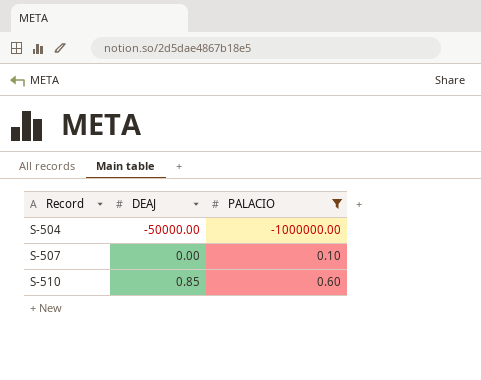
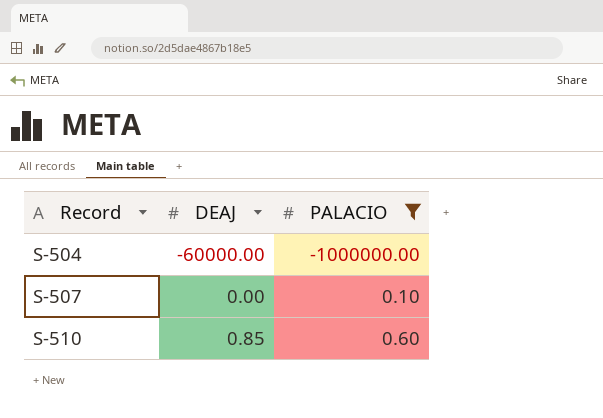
S-504 | DEAJ: -50000.00 -> -60000.00

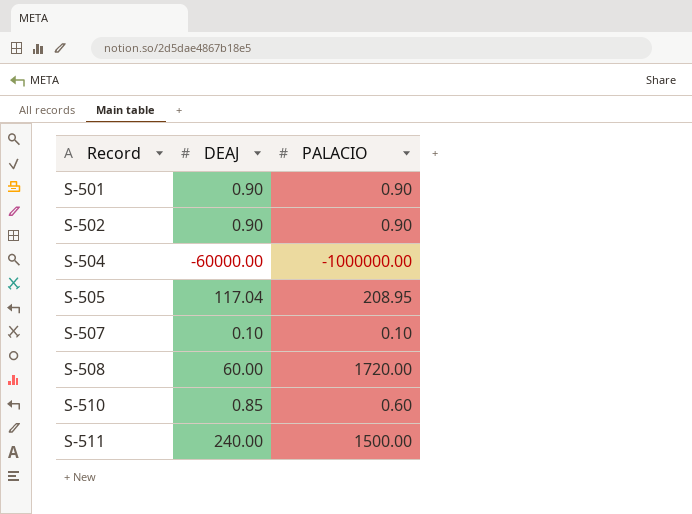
filter: PALACIO <= 0.60 -> none
S-507 | DEAJ: 0.00 -> 0.10

